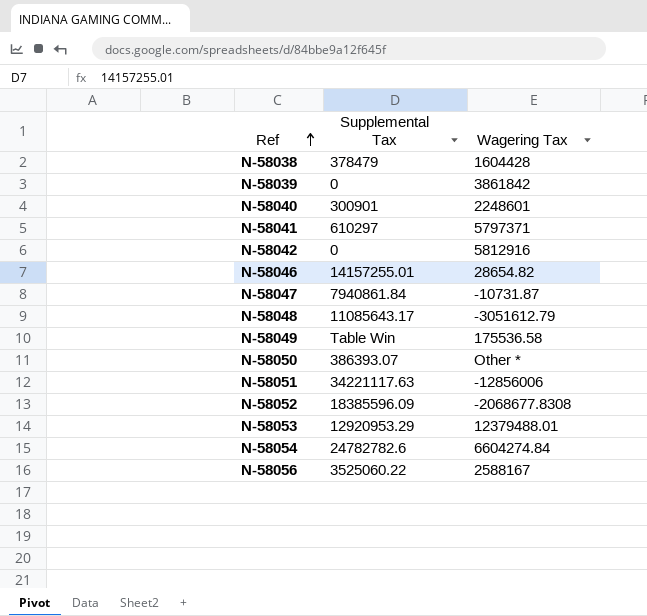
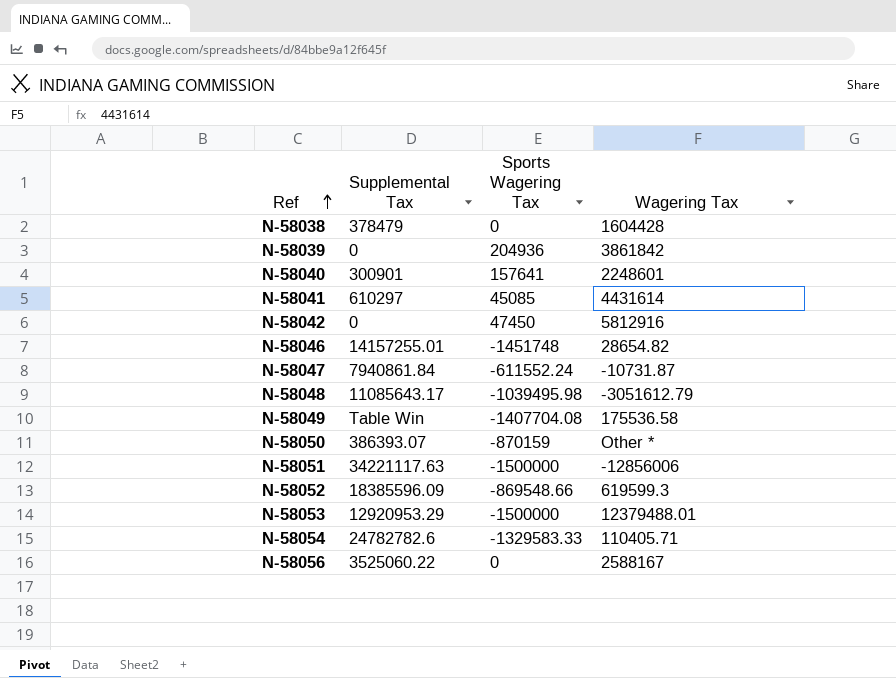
column Sports Wagering Tax | position: none -> 3
N-58041 | Wagering Tax: 5797371 -> 4431614
N-58052 | Wagering Tax: -2068677.8308 -> 619599.3
N-58054 | Wagering Tax: 6604274.84 -> 110405.71

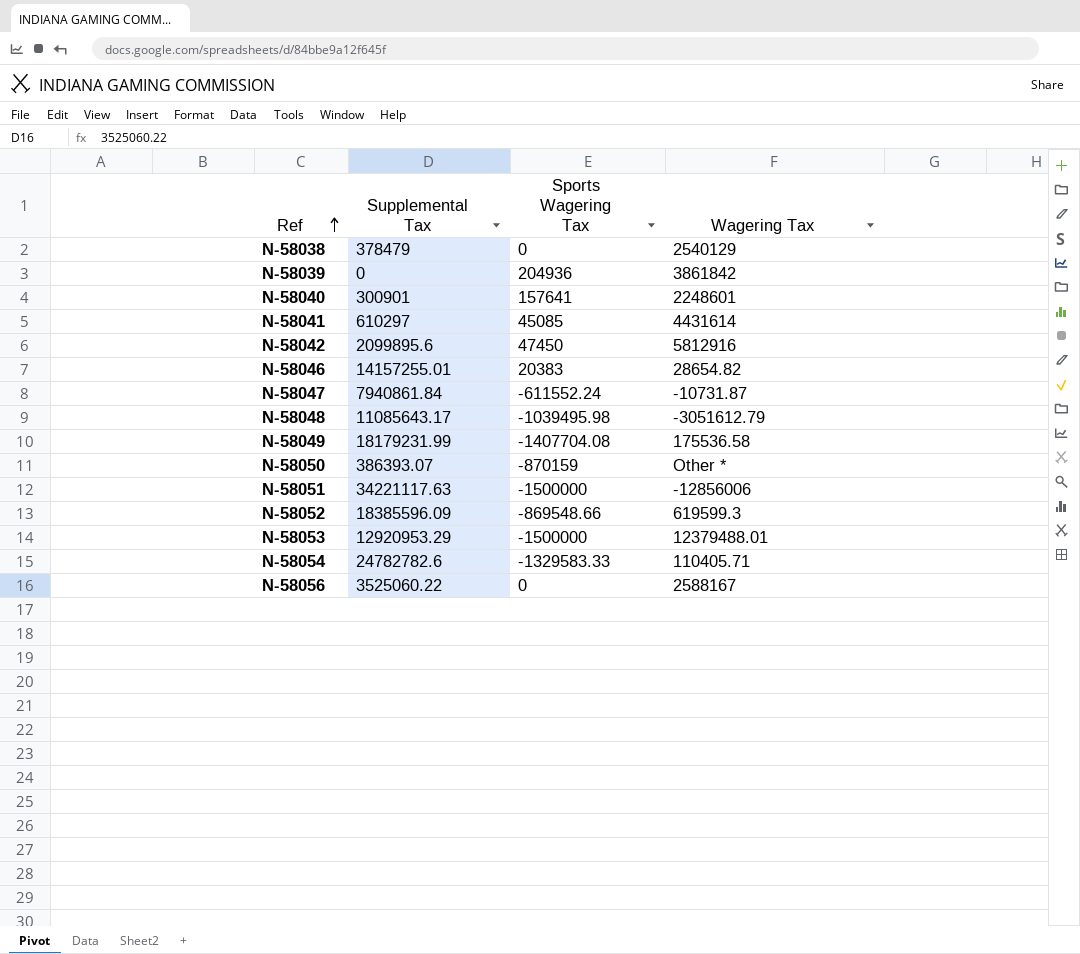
N-58038 | Wagering Tax: 1604428 -> 2540129
N-58042 | Supplemental Tax: 0 -> 2099895.6
N-58046 | Sports Wagering Tax: -1451748 -> 20383
N-58049 | Supplemental Tax: Table Win -> 18179231.99

